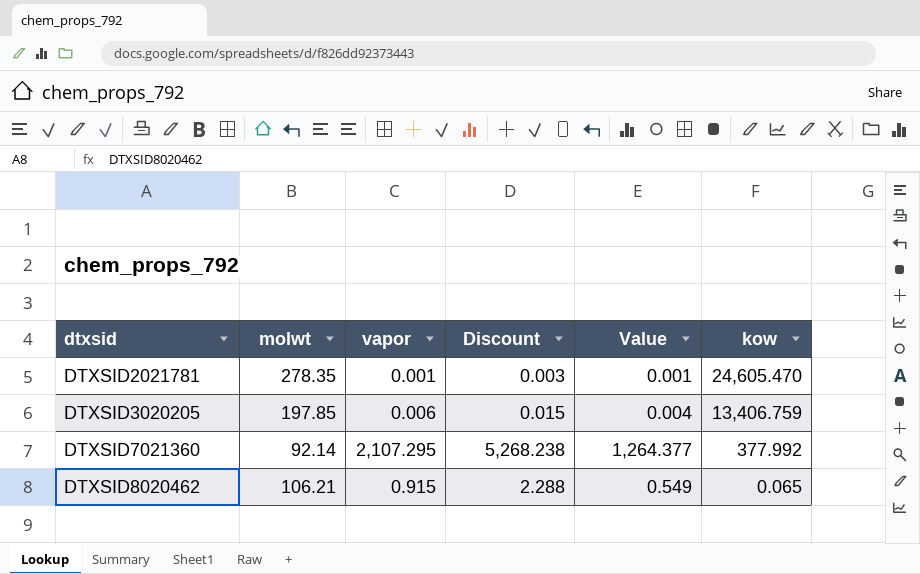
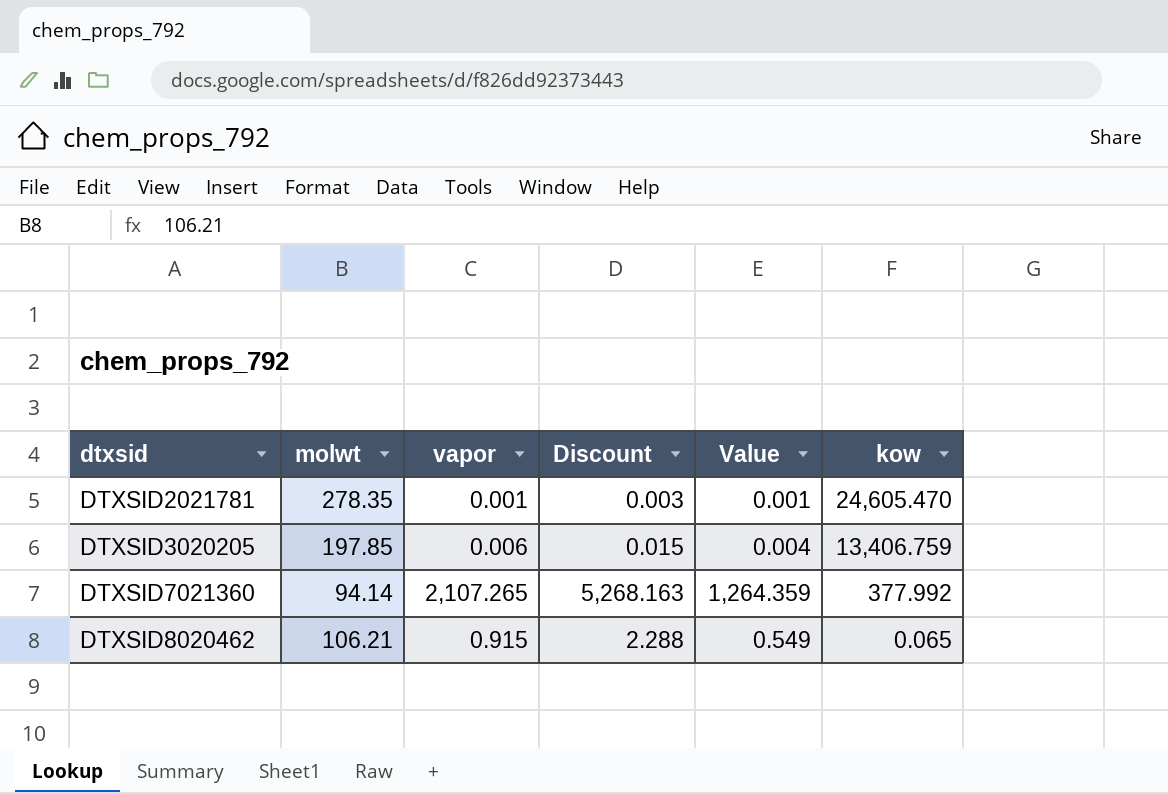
DTXSID7021360 | molwt: 92.14 -> 94.14
DTXSID7021360 | vapor: 2,107.295 -> 2,107.265
DTXSID7021360 | Discount: 5,268.238 -> 5,268.163
DTXSID7021360 | Value: 1,264.377 -> 1,264.359

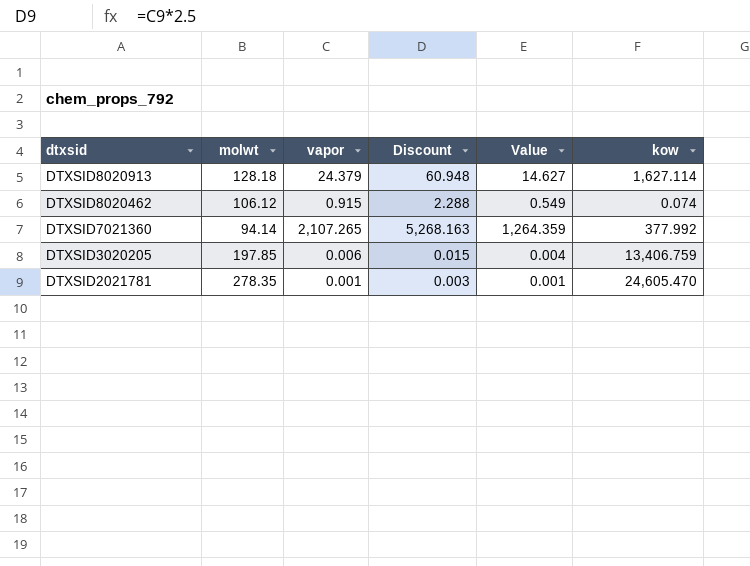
row order: dtxsid ascending -> dtxsid descending
row DTXSID8020913: none -> 128.18 | 24.379 | 60.948 | 14.627 | 1,627.114
DTXSID8020462 | molwt: 106.21 -> 106.12
DTXSID8020462 | kow: 0.065 -> 0.074

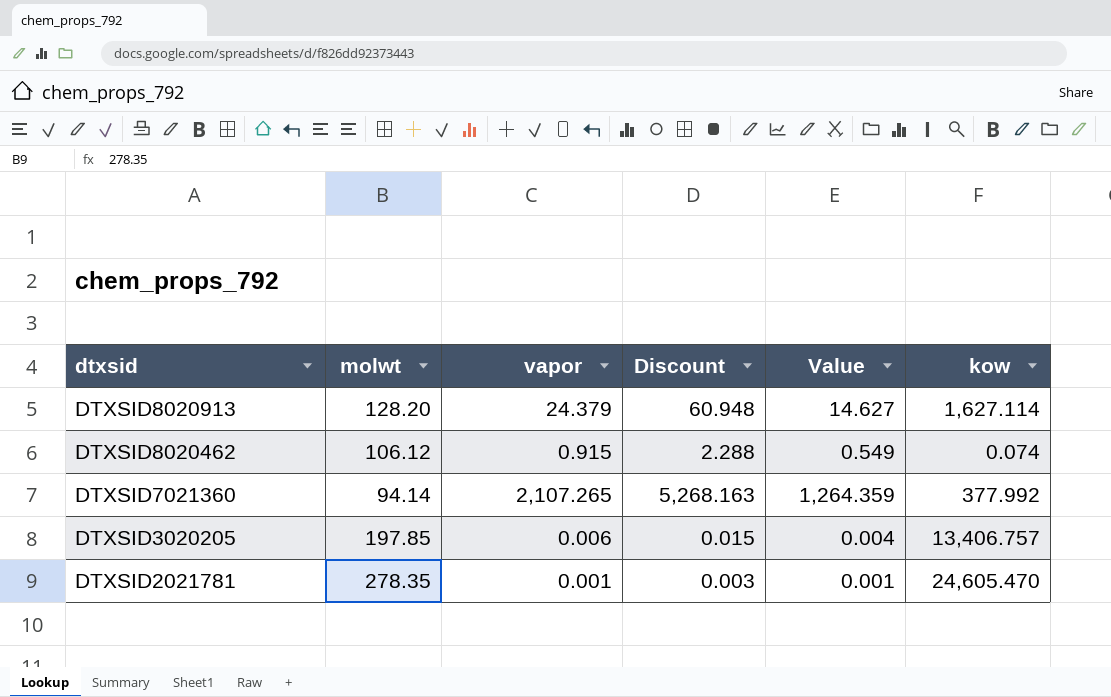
DTXSID8020913 | molwt: 128.18 -> 128.20
DTXSID3020205 | kow: 13,406.759 -> 13,406.757

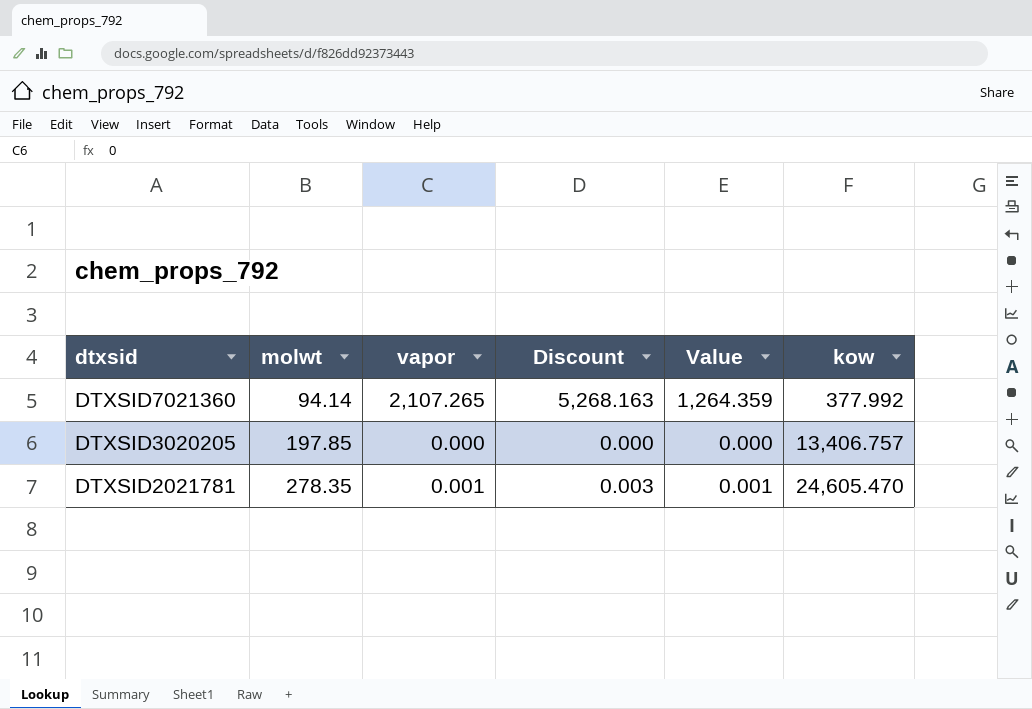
row DTXSID8020913: 128.20 | 24.379 | 60.948 | 14.627 | 1,627.114 -> none
row DTXSID8020462: 106.12 | 0.915 | 2.288 | 0.549 | 0.074 -> none
DTXSID3020205 | vapor: 0.006 -> 0.000
DTXSID3020205 | Discount: 0.015 -> 0.000
DTXSID3020205 | Value: 0.004 -> 0.000

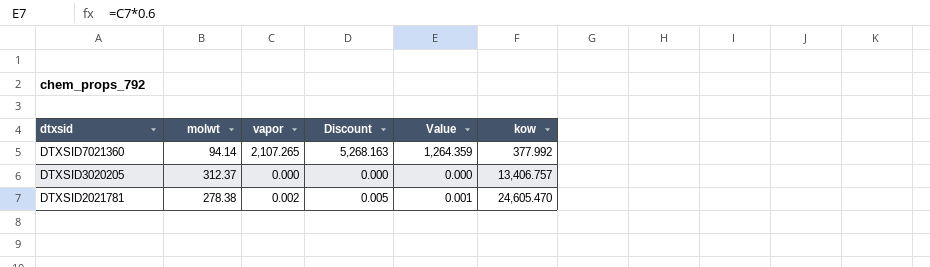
DTXSID3020205 | molwt: 197.85 -> 312.37
DTXSID2021781 | molwt: 278.35 -> 278.38
DTXSID2021781 | vapor: 0.001 -> 0.002
DTXSID2021781 | Discount: 0.003 -> 0.005

